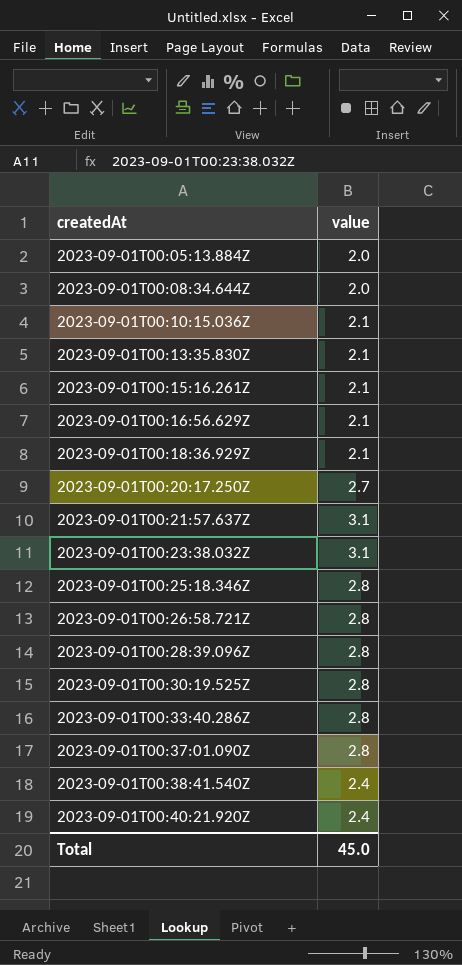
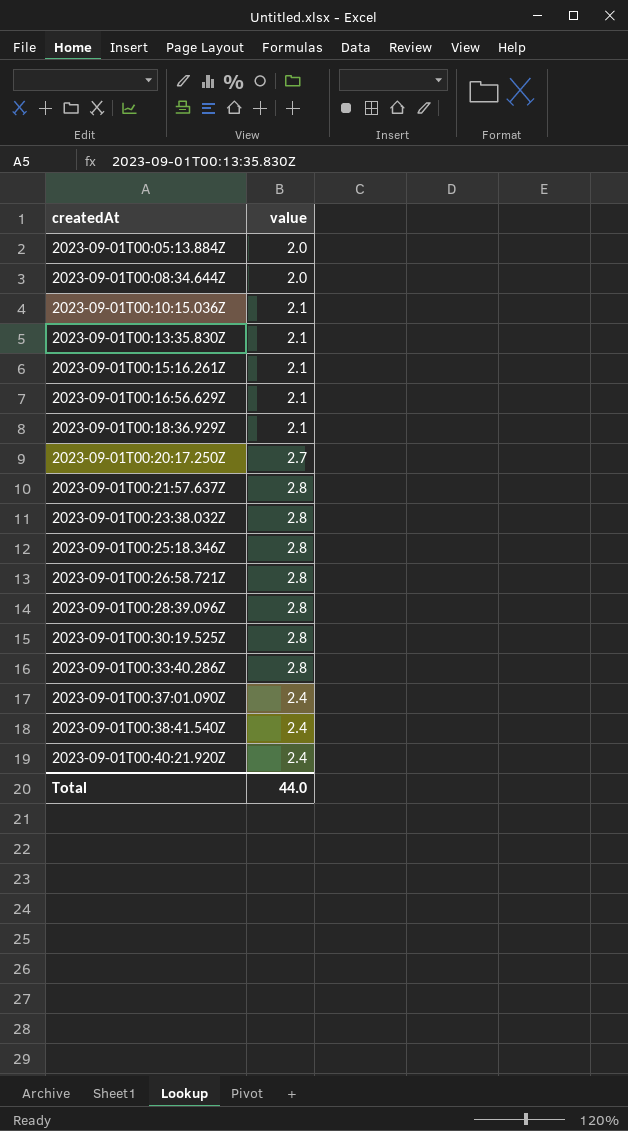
2023-09-01T00:21:57.637Z | value: 3.1 -> 2.8
2023-09-01T00:23:38.032Z | value: 3.1 -> 2.8
2023-09-01T00:37:01.090Z | value: 2.8 -> 2.4
Total | value: 45.0 -> 44.0

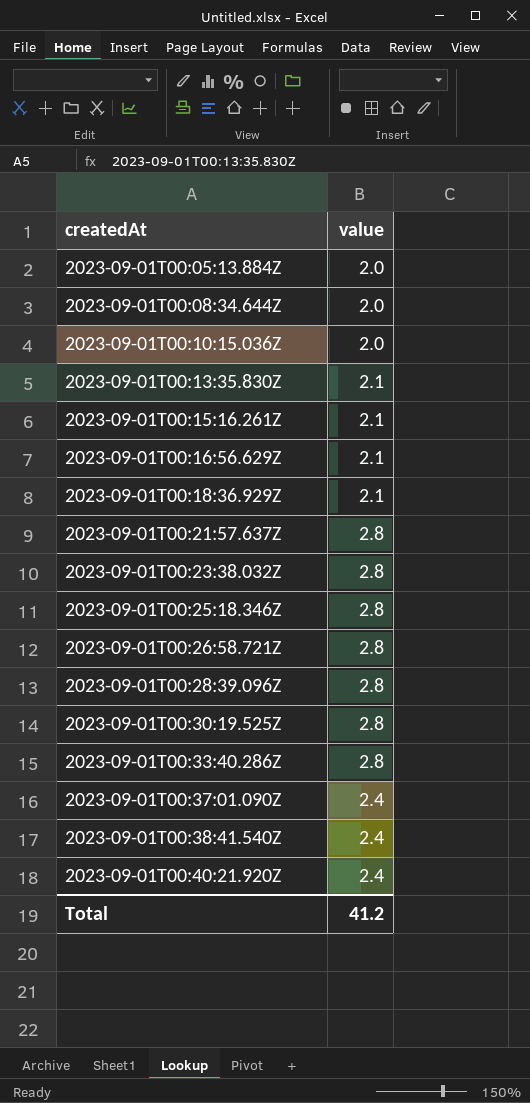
row 2023-09-01T00:20:17.250Z: 2.7 -> none
2023-09-01T00:10:15.036Z | value: 2.1 -> 2.0
Total | value: 44.0 -> 41.2

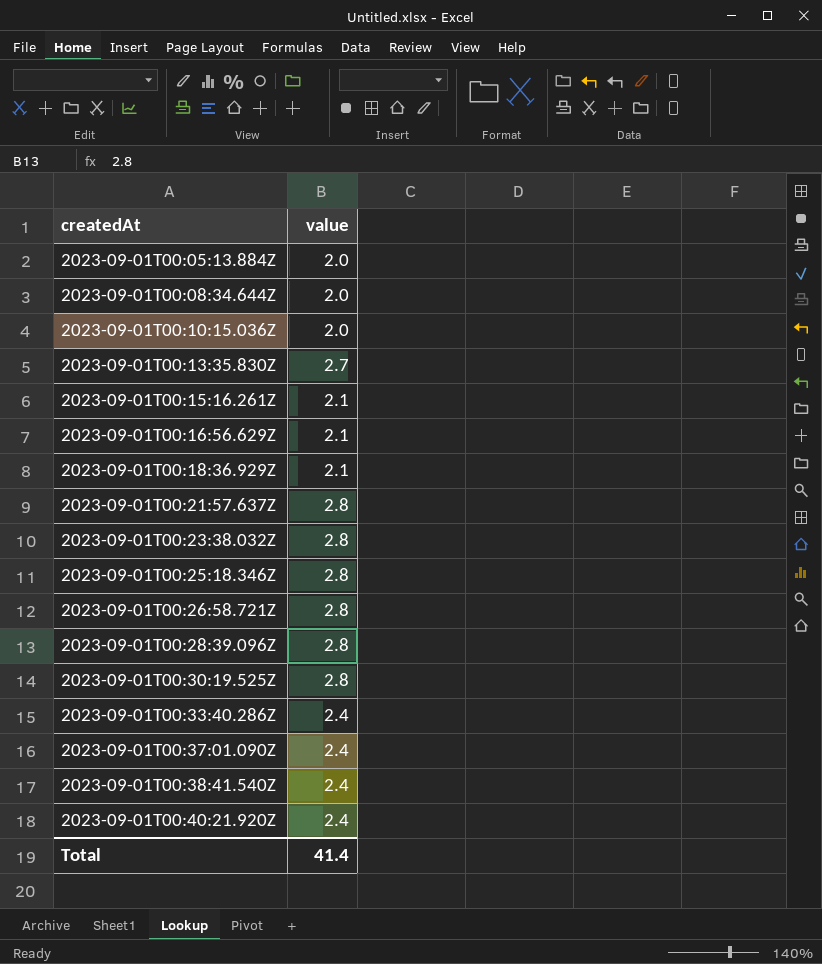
2023-09-01T00:13:35.830Z | value: 2.1 -> 2.7
2023-09-01T00:33:40.286Z | value: 2.8 -> 2.4
Total | value: 41.2 -> 41.4

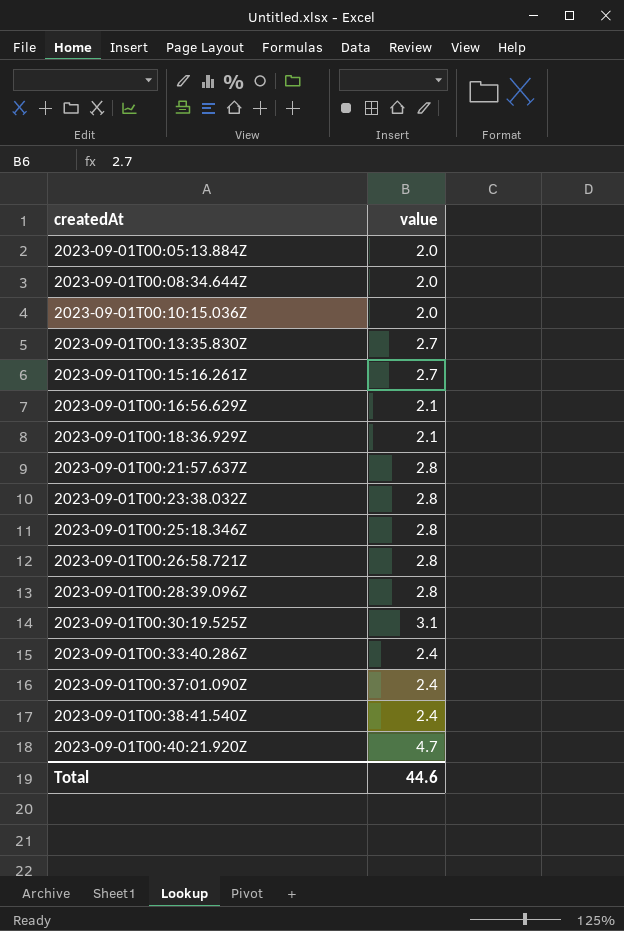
2023-09-01T00:15:16.261Z | value: 2.1 -> 2.7
2023-09-01T00:30:19.525Z | value: 2.8 -> 3.1
2023-09-01T00:40:21.920Z | value: 2.4 -> 4.7
Total | value: 41.4 -> 44.6

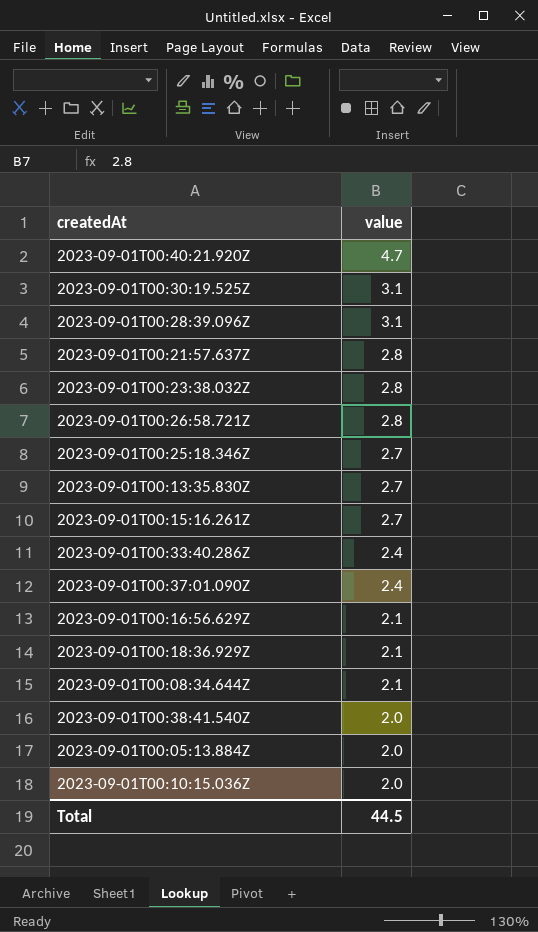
row order: createdAt ascending -> value descending
2023-09-01T00:28:39.096Z | value: 2.8 -> 3.1
2023-09-01T00:25:18.346Z | value: 2.8 -> 2.7
2023-09-01T00:08:34.644Z | value: 2.0 -> 2.1
2023-09-01T00:38:41.540Z | value: 2.4 -> 2.0
Total | value: 44.6 -> 44.5

